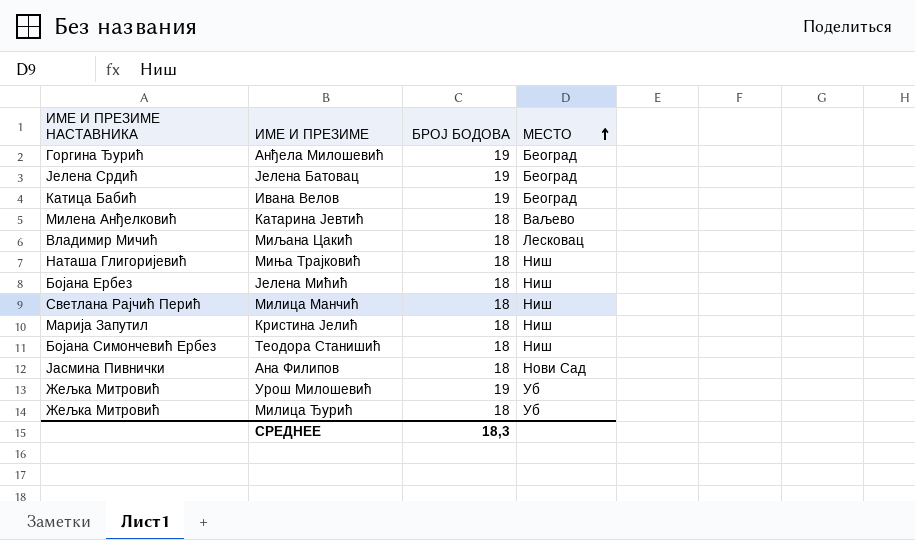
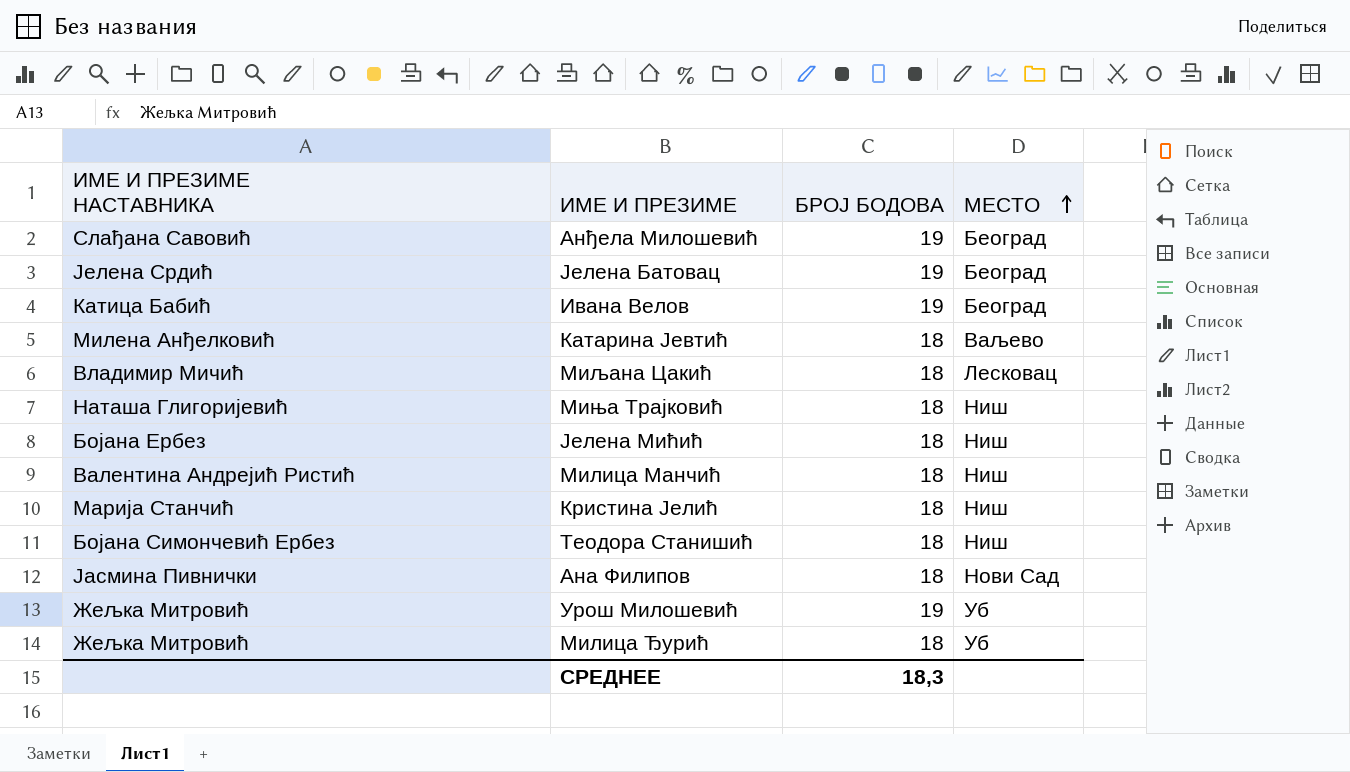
Анђела Милошевић | ИМЕ И ПРЕЗИМЕ НАСТАВНИКА: Горгина Ђурић -> Слађана Савовић
Милица Манчић | ИМЕ И ПРЕЗИМЕ НАСТАВНИКА: Светлана Рајчић Перић -> Валентина Андрејић Ристић
Кристина Јелић | ИМЕ И ПРЕЗИМЕ НАСТАВНИКА: Марија Запутил -> Марија Станчић

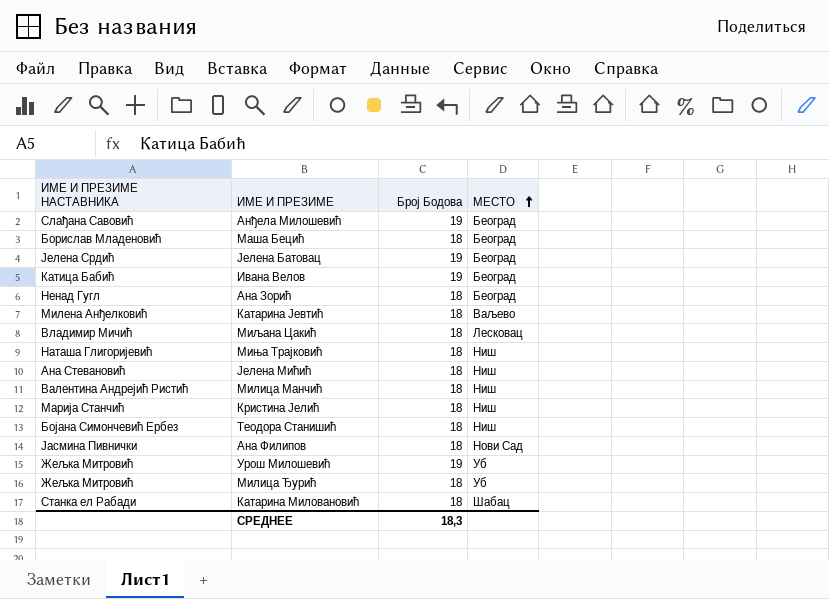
column name: БРОЈ БОДОВА -> Број Бодова
row Маша Бецић: none -> Борислав Младеновић | 18 | Београд
row Ана Зорић: none -> Ненад Гугл | 18 | Београд
Јелена Мићић | ИМЕ И ПРЕЗИМЕ НАСТАВНИКА: Бојана Ербез -> Ана Стевановић
row Катарина Миловановић: none -> Станка ел Рабади | 18 | Шабац

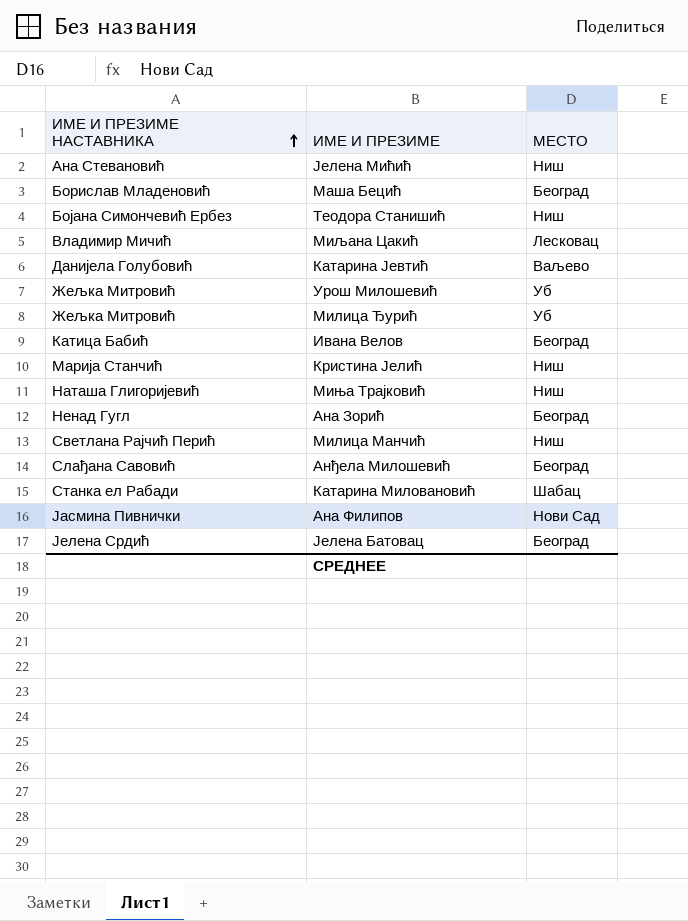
row order: МЕСТО ascending -> ИМЕ И ПРЕЗИМЕ НАСТАВНИКА ascending
column Број Бодова | position: 3 -> none
Катарина Јевтић | ИМЕ И ПРЕЗИМЕ НАСТАВНИКА: Милена Анђелковић -> Данијела Голубовић
Милица Манчић | ИМЕ И ПРЕЗИМЕ НАСТАВНИКА: Валентина Андрејић Ристић -> Светлана Рајчић Перић

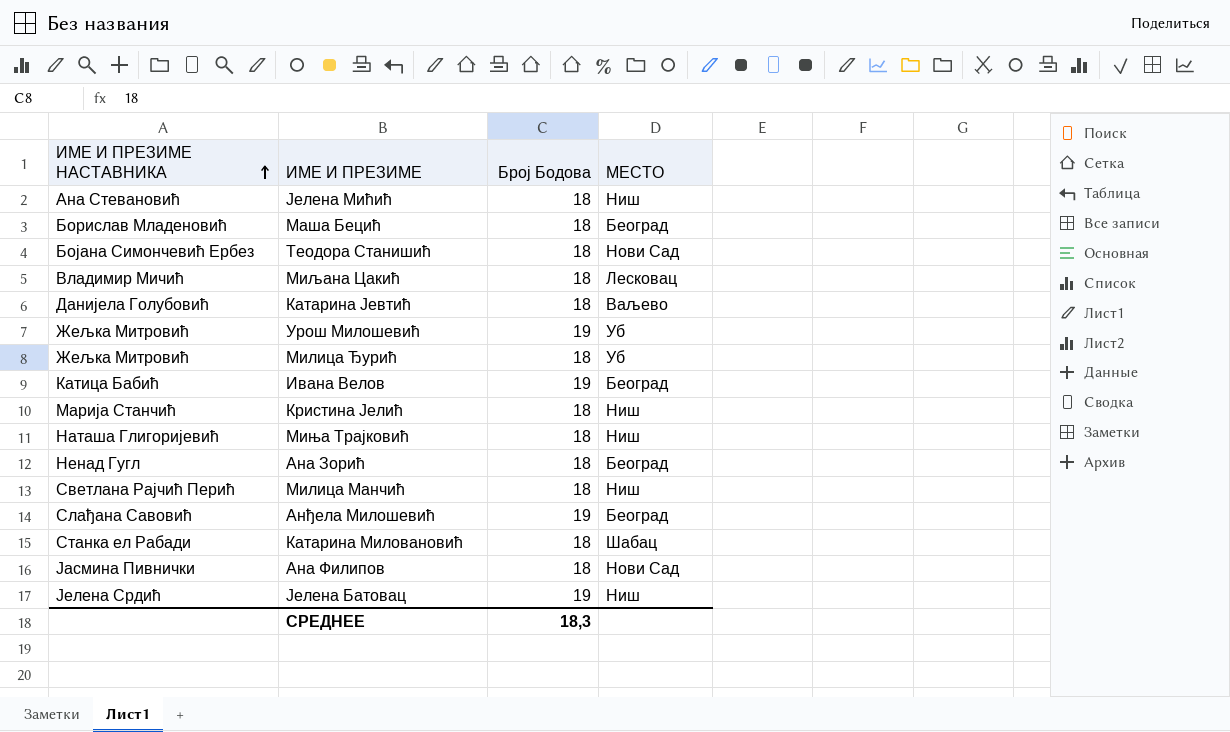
column Број Бодова | position: none -> 3
Теодора Станишић | МЕСТО: Ниш -> Нови Сад
Јелена Батовац | МЕСТО: Београд -> Ниш

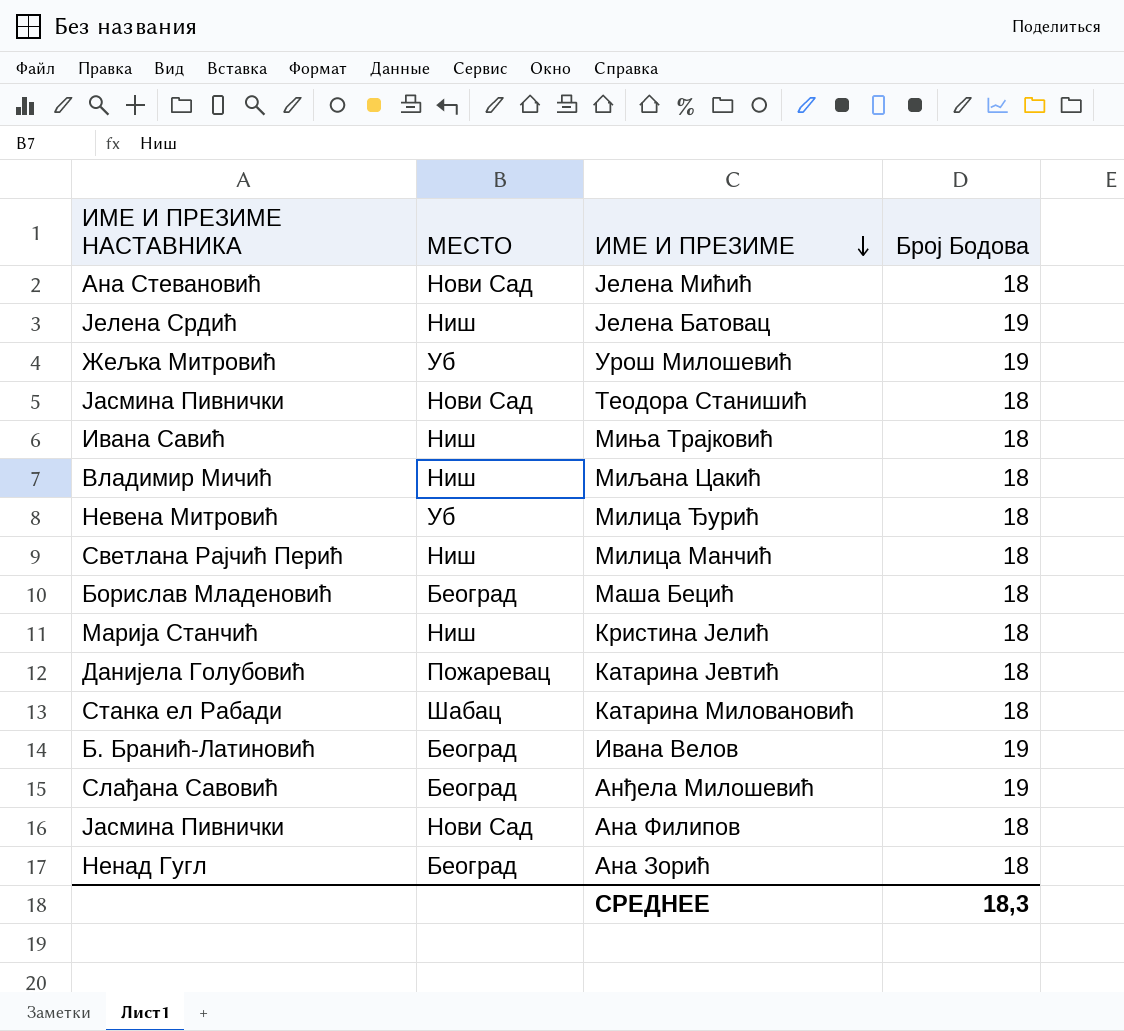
row order: ИМЕ И ПРЕЗИМЕ НАСТАВНИКА ascending -> ИМЕ И ПРЕЗИМЕ descending
column МЕСТО | position: 4 -> 2
Јелена Мићић | МЕСТО: Ниш -> Нови Сад
Теодора Станишић | ИМЕ И ПРЕЗИМЕ НАСТАВНИКА: Бојана Симончевић Ербез -> Јасмина Пивнички
Миња Трајковић | ИМЕ И ПРЕЗИМЕ НАСТАВНИКА: Наташа Глигоријевић -> Ивана Савић
Миљана Цакић | МЕСТО: Лесковац -> Ниш
Милица Ђурић | ИМЕ И ПРЕЗИМЕ НАСТАВНИКА: Жељка Митровић -> Невена Митровић
Катарина Јевтић | МЕСТО: Ваљево -> Пожаревац
Ивана Велов | ИМЕ И ПРЕЗИМЕ НАСТАВНИКА: Катица Бабић -> Б. Бранић-Латиновић

